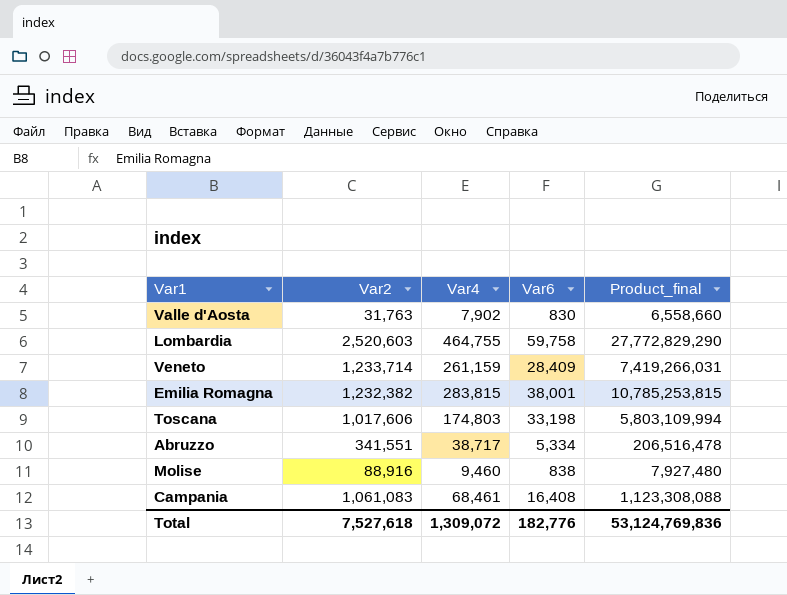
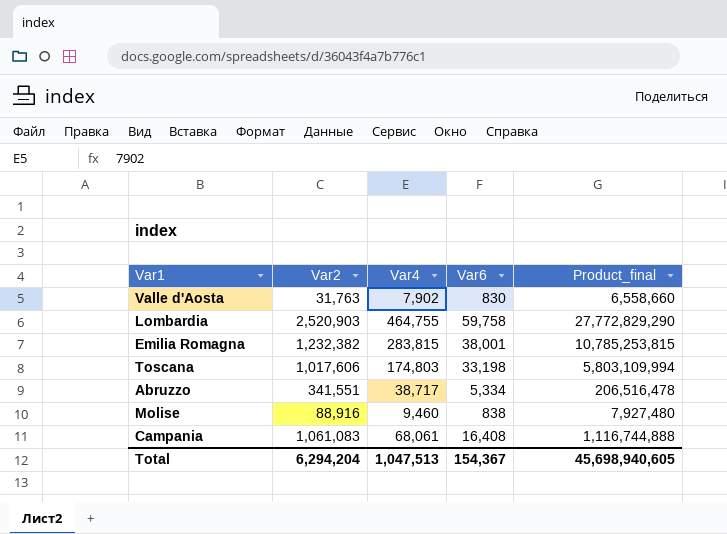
row Veneto: 1,233,714 | 261,159 | 28,409 | 7,419,266,031 -> none
Lombardia | Var2: 2,520,603 -> 2,520,903
Campania | Var4: 68,461 -> 68,061
Campania | Product_final: 1,123,308,088 -> 1,116,744,888
Total | Var2: 7,527,618 -> 6,294,204
Total | Var4: 1,309,072 -> 1,047,513
Total | Var6: 182,776 -> 154,367
Total | Product_final: 53,124,769,836 -> 45,698,940,605

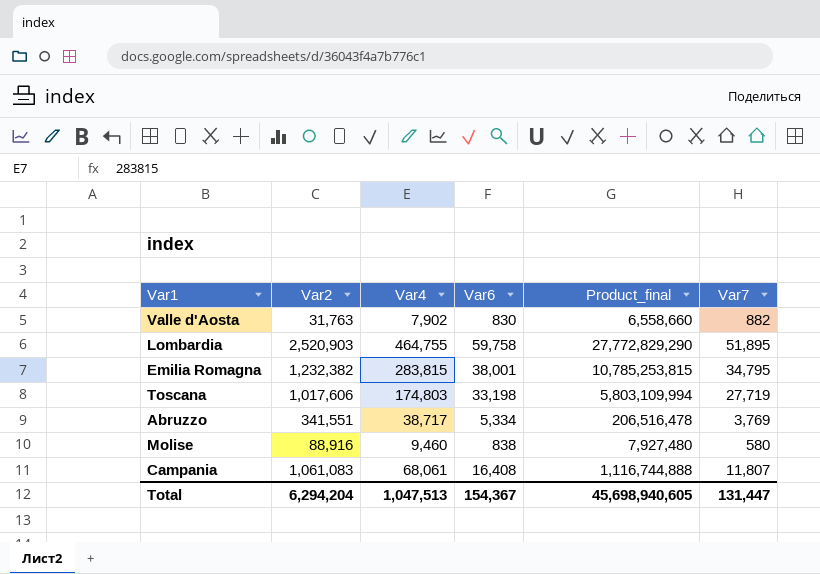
column Var7 | position: none -> 6

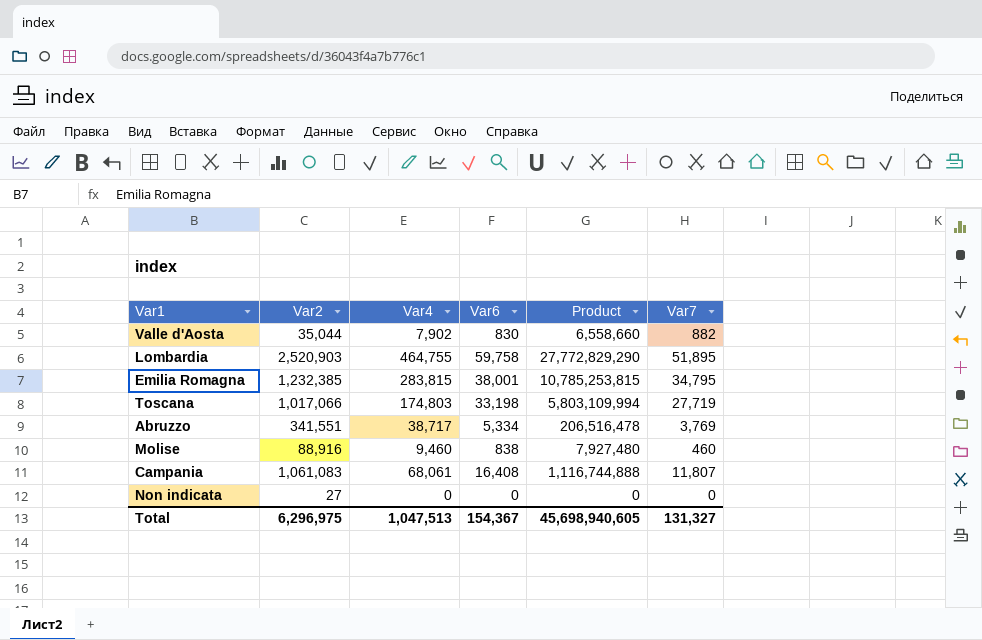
column name: Product_final -> Product
Valle d'Aosta | Var2: 31,763 -> 35,044
Emilia Romagna | Var2: 1,232,382 -> 1,232,385
Toscana | Var2: 1,017,606 -> 1,017,066
Molise | Var7: 580 -> 460
row Non indicata: none -> 27 | 0 | 0 | 0 | 0
Total | Var2: 6,294,204 -> 6,296,975
Total | Var7: 131,447 -> 131,327

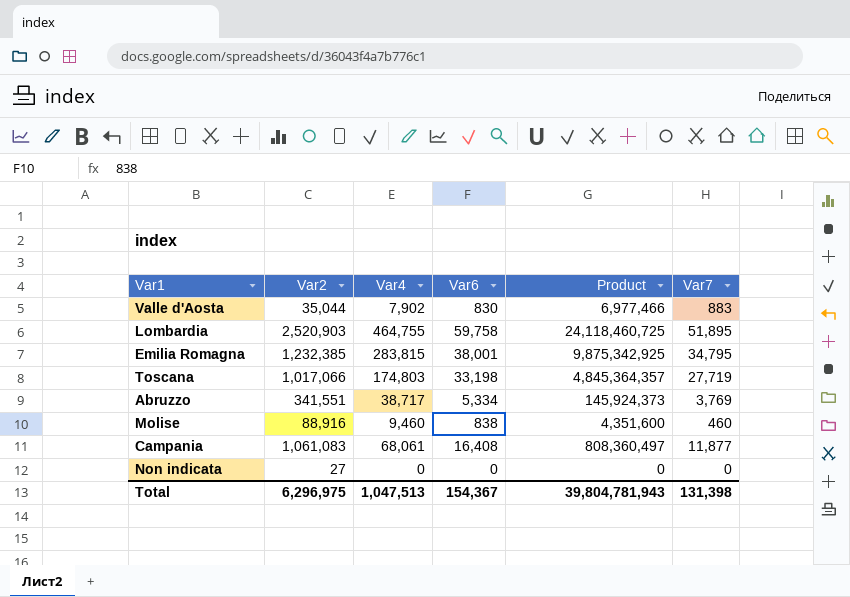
column Product | formula: [Var4] * [Var6] -> [Var4] * [Var7]
Valle d'Aosta | Var7: 882 -> 883
Campania | Var7: 11,807 -> 11,877
Total | Product: 45,698,940,605 -> 39,804,781,943
Total | Var7: 131,327 -> 131,398

